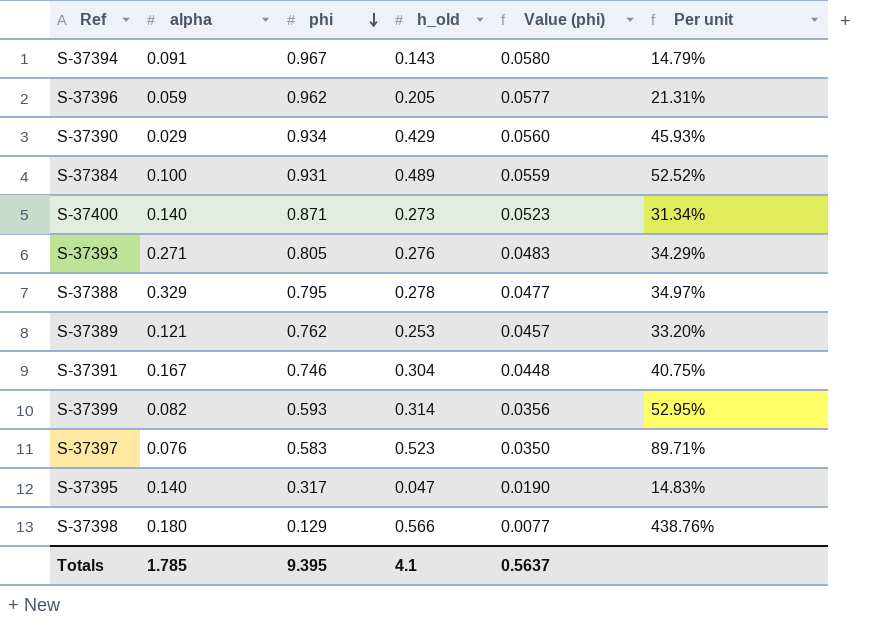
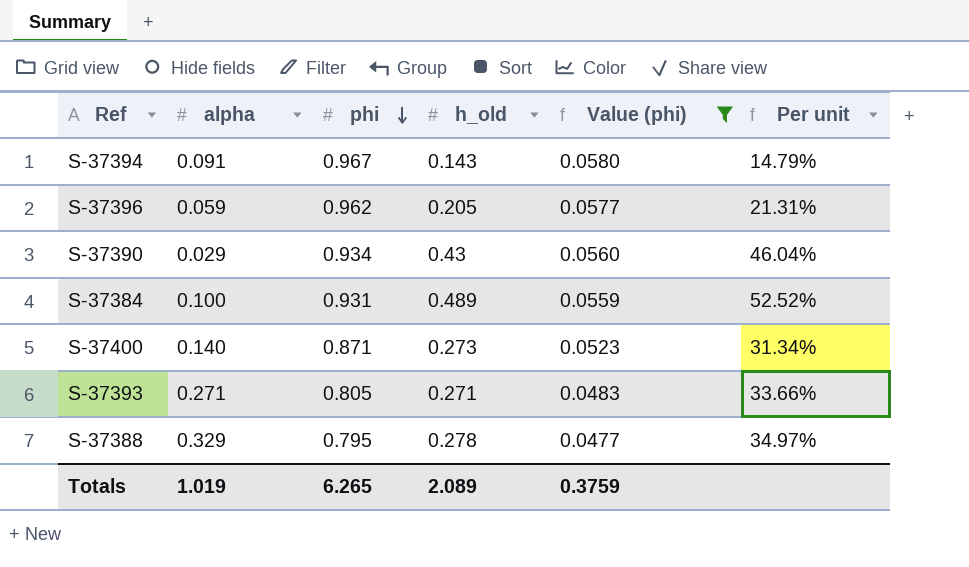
filter: none -> Value (phi) >= 0.0477
S-37390 | h_old: 0.429 -> 0.43
S-37390 | Per unit: 45.93% -> 46.04%
S-37393 | h_old: 0.276 -> 0.271
S-37393 | Per unit: 34.29% -> 33.66%
Totals | alpha: 1.785 -> 1.019
Totals | phi: 9.395 -> 6.265
Totals | h_old: 4.1 -> 2.089
Totals | Value (phi): 0.5637 -> 0.3759

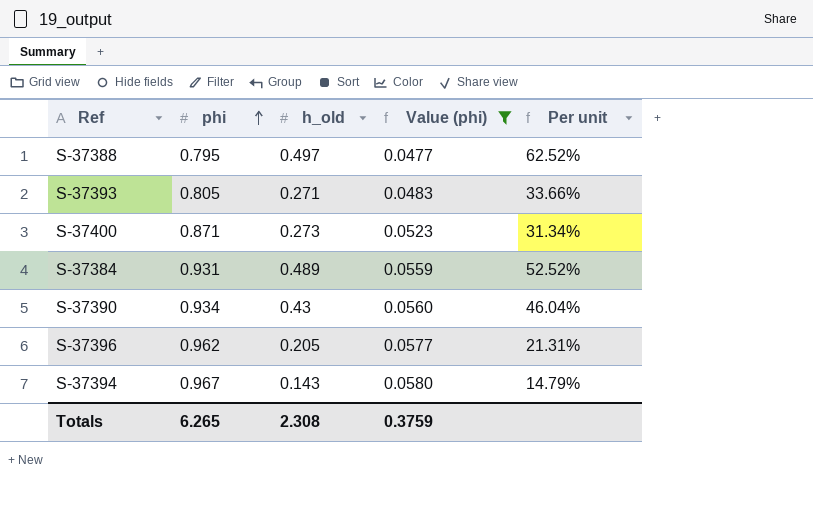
row order: phi descending -> phi ascending
column alpha | position: 2 -> none
S-37388 | h_old: 0.278 -> 0.497
S-37388 | Per unit: 34.97% -> 62.52%
Totals | h_old: 2.089 -> 2.308

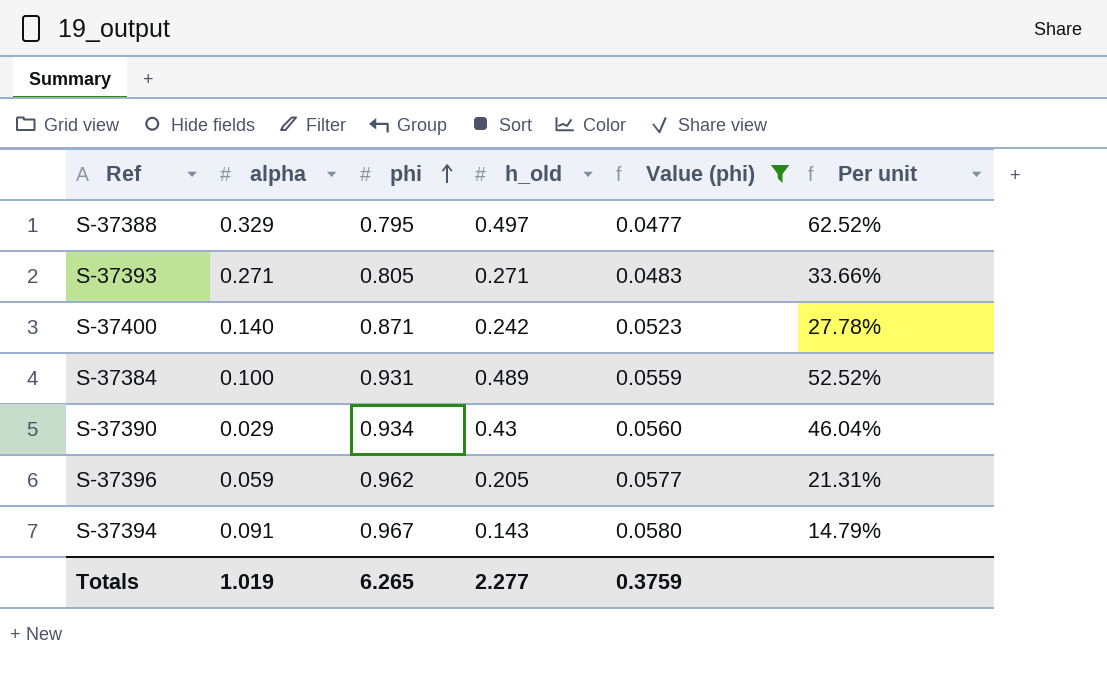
column alpha | position: none -> 2
S-37400 | h_old: 0.273 -> 0.242
S-37400 | Per unit: 31.34% -> 27.78%
Totals | h_old: 2.308 -> 2.277

